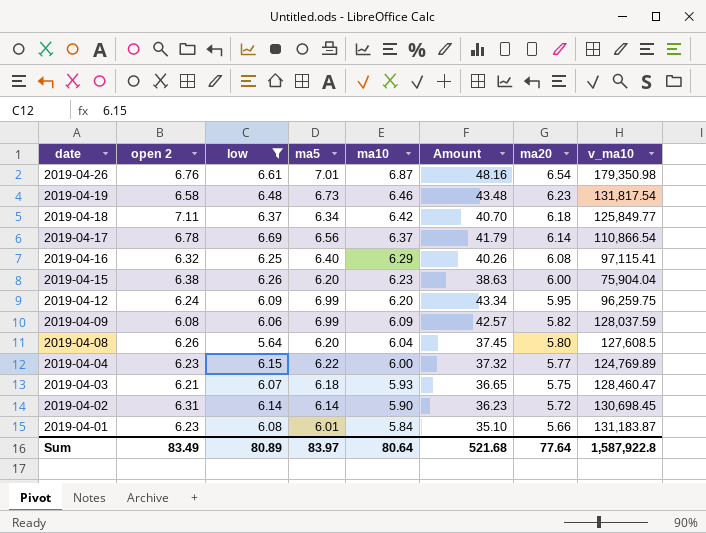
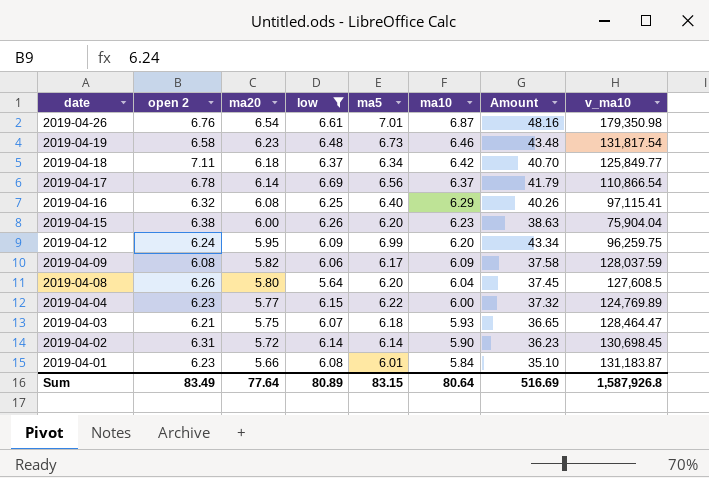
column ma20 | position: 7 -> 3
2019-04-09 | ma5: 6.99 -> 6.17
2019-04-09 | Amount: 42.57 -> 37.58
2019-04-03 | v_ma10: 128,460.47 -> 128,464.47
Sum | ma5: 83.97 -> 83.15
Sum | Amount: 521.68 -> 516.69
Sum | v_ma10: 1,587,922.8 -> 1,587,926.8

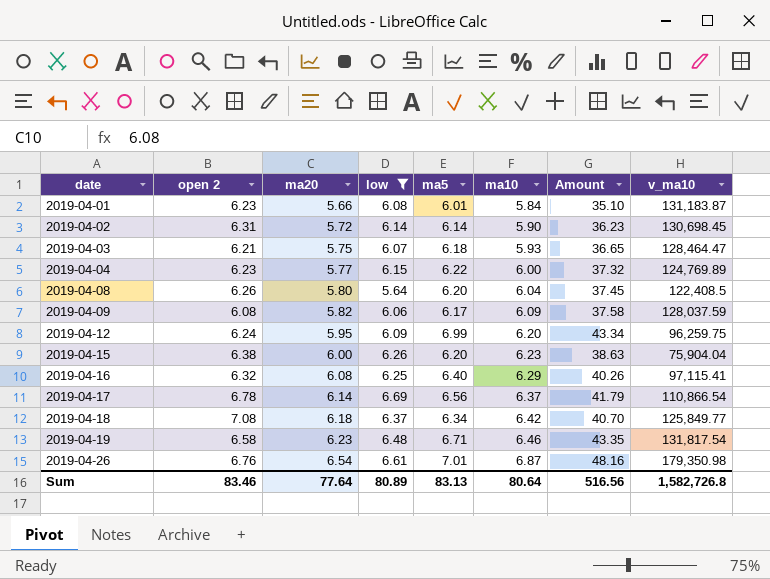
row order: date descending -> date ascending
2019-04-08 | v_ma10: 127,608.5 -> 122,408.5
2019-04-18 | open 2: 7.11 -> 7.08
2019-04-19 | ma5: 6.73 -> 6.71
2019-04-19 | Amount: 43.48 -> 43.35
Sum | open 2: 83.49 -> 83.46
Sum | ma5: 83.15 -> 83.13
Sum | Amount: 516.69 -> 516.56
Sum | v_ma10: 1,587,926.8 -> 1,582,726.8

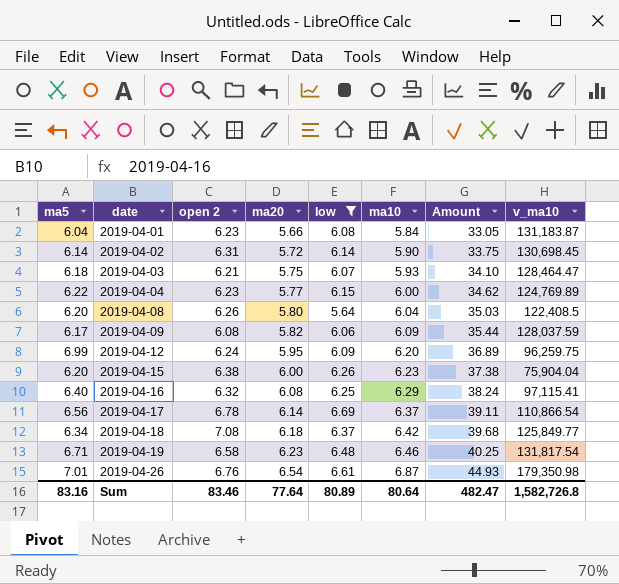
column ma5 | position: 5 -> 1
column Amount | formula: [ma5] * [ma10] -> [ma20] * [ma10]
2019-04-01 | ma5: 6.01 -> 6.04
Sum | ma5: 83.13 -> 83.16
Sum | Amount: 516.56 -> 482.47

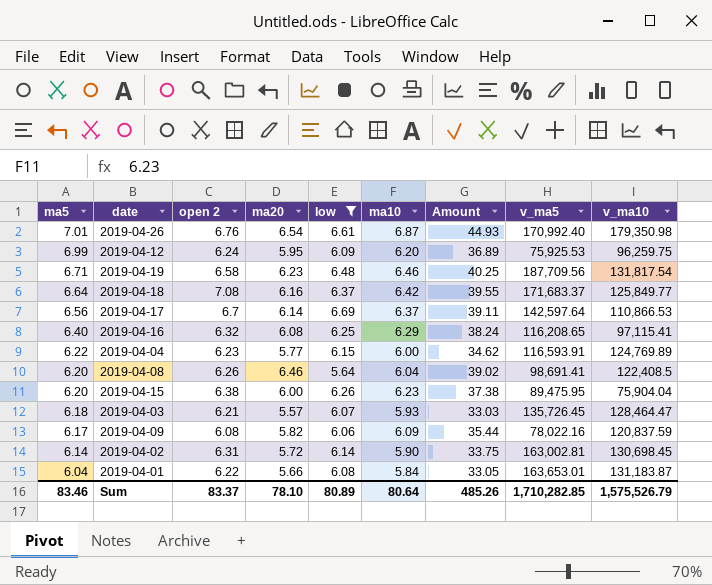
row order: date ascending -> ma5 descending
column v_ma5 | position: none -> 8
2019-04-18 | ma5: 6.34 -> 6.64
2019-04-18 | ma20: 6.18 -> 6.16
2019-04-18 | Amount: 39.68 -> 39.55
2019-04-17 | open 2: 6.78 -> 6.7
2019-04-17 | v_ma10: 110,866.54 -> 110,866.53
2019-04-08 | ma20: 5.80 -> 6.46
2019-04-08 | Amount: 35.03 -> 39.02
2019-04-03 | ma20: 5.75 -> 5.57
2019-04-03 | Amount: 34.10 -> 33.03
2019-04-09 | v_ma10: 128,037.59 -> 120,837.59
2019-04-01 | open 2: 6.23 -> 6.22
Sum | ma5: 83.16 -> 83.46
Sum | open 2: 83.46 -> 83.37
Sum | ma20: 77.64 -> 78.10
Sum | Amount: 482.47 -> 485.26
Sum | v_ma10: 1,582,726.8 -> 1,575,526.79

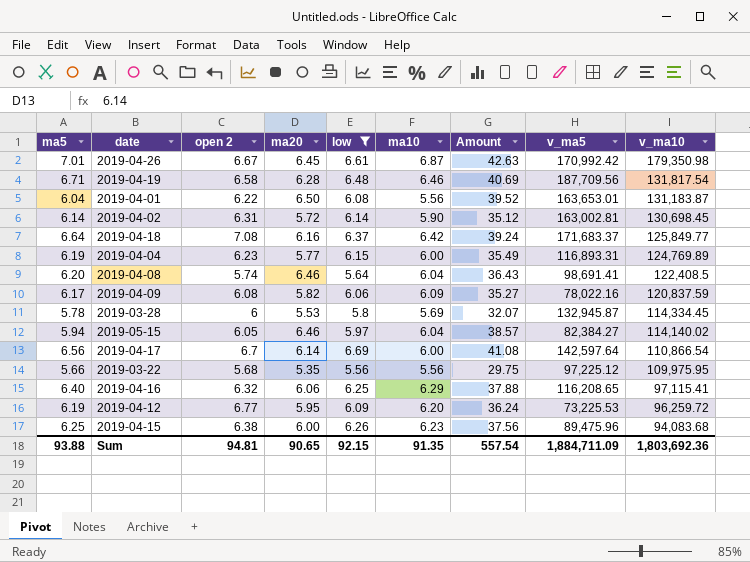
row order: ma5 descending -> v_ma10 descending
column Amount | formula: [ma20] * [ma10] -> [ma20] * [low]
row 2019-04-03: 6.18 | 6.21 | 5.57 | 6.07 | 5.93 | 33.03 | 135,726.45 | 128,464.47 -> none
2019-04-26 | open 2: 6.76 -> 6.67
2019-04-26 | ma20: 6.54 -> 6.45
2019-04-26 | v_ma5: 170,992.40 -> 170,992.42
2019-04-19 | ma20: 6.23 -> 6.28
2019-04-01 | ma20: 5.66 -> 6.50
2019-04-01 | ma10: 5.84 -> 5.56
2019-04-04 | ma5: 6.22 -> 6.19
2019-04-04 | v_ma5: 116,593.91 -> 116,893.31
2019-04-08 | open 2: 6.26 -> 5.74
row 2019-03-28: none -> 5.78 | 6 | 5.53 | 5.8 | 5.69 | 32.07 | 132,945.87 | 114,334.45
row 2019-05-15: none -> 5.94 | 6.05 | 6.46 | 5.97 | 6.04 | 38.57 | 82,384.27 | 114,140.02
2019-04-17 | ma10: 6.37 -> 6.00
2019-04-17 | v_ma10: 110,866.53 -> 110,866.54
row 2019-03-22: none -> 5.66 | 5.68 | 5.35 | 5.56 | 5.56 | 29.75 | 97,225.12 | 109,975.95
2019-04-16 | ma20: 6.08 -> 6.06
2019-04-12 | ma5: 6.99 -> 6.19
2019-04-12 | open 2: 6.24 -> 6.77
2019-04-12 | v_ma5: 75,925.53 -> 73,225.53
2019-04-12 | v_ma10: 96,259.75 -> 96,259.72
2019-04-15 | ma5: 6.20 -> 6.25
2019-04-15 | v_ma5: 89,475.95 -> 89,475.96
2019-04-15 | v_ma10: 75,904.04 -> 94,083.68
Sum | ma5: 83.46 -> 93.88
Sum | open 2: 83.37 -> 94.81
Sum | ma20: 78.10 -> 90.65
Sum | low: 80.89 -> 92.15
Sum | ma10: 80.64 -> 91.35
Sum | Amount: 485.26 -> 557.54
Sum | v_ma5: 1,710,282.85 -> 1,884,711.09
Sum | v_ma10: 1,575,526.79 -> 1,803,692.36

